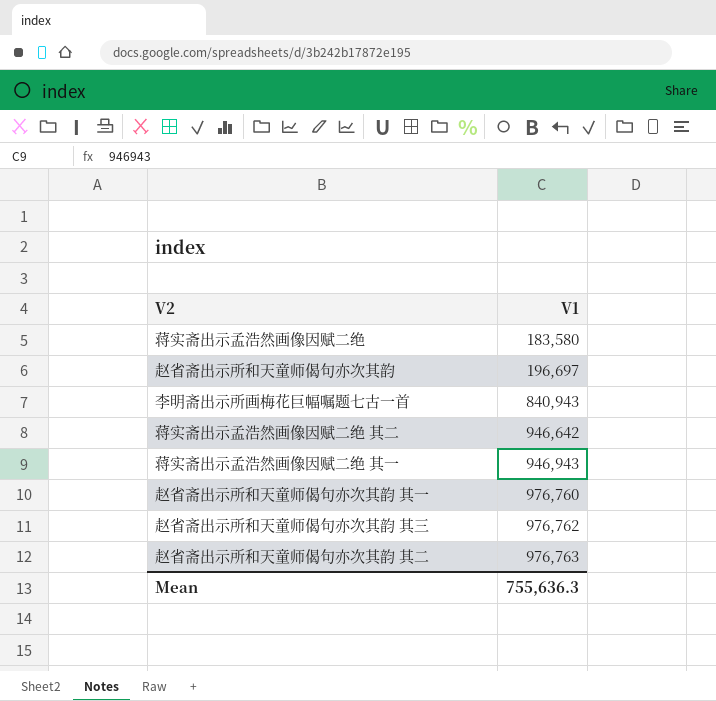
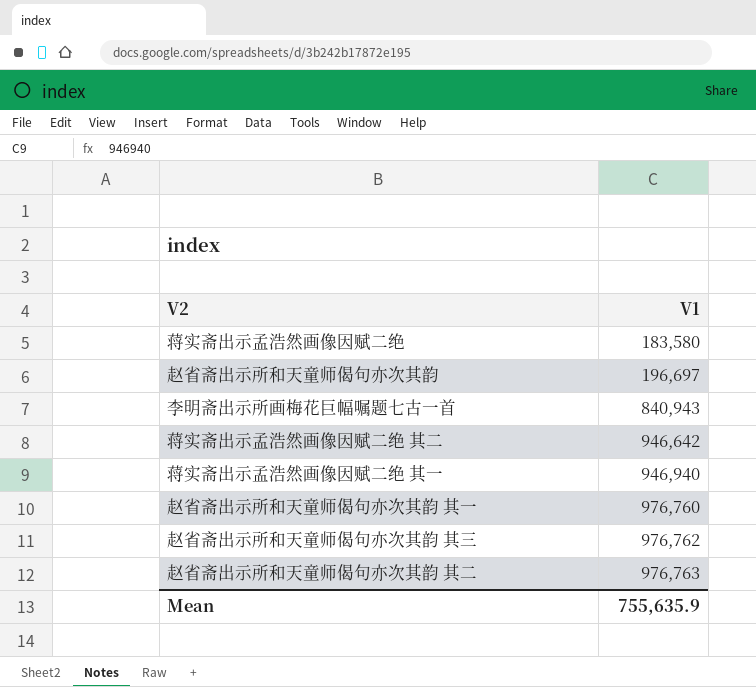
蒋实斋出示孟浩然画像因赋二绝 其一 | V1: 946,943 -> 946,940
Mean | V1: 755,636.3 -> 755,635.9

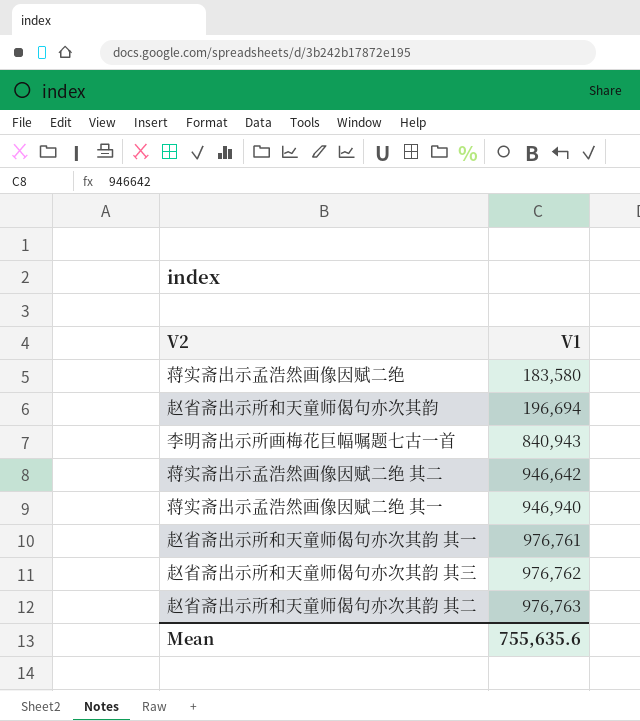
赵省斋出示所和天童师偈句亦次其韵 | V1: 196,697 -> 196,694
赵省斋出示所和天童师偈句亦次其韵 其一 | V1: 976,760 -> 976,761
Mean | V1: 755,635.9 -> 755,635.6

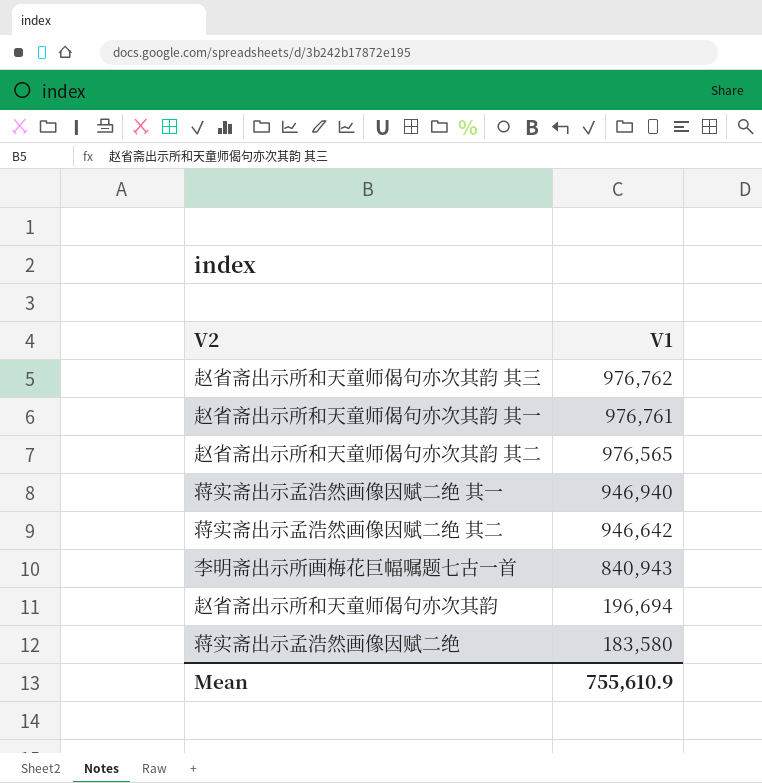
row order: V1 ascending -> V1 descending
赵省斋出示所和天童师偈句亦次其韵 其二 | V1: 976,763 -> 976,565
Mean | V1: 755,635.6 -> 755,610.9

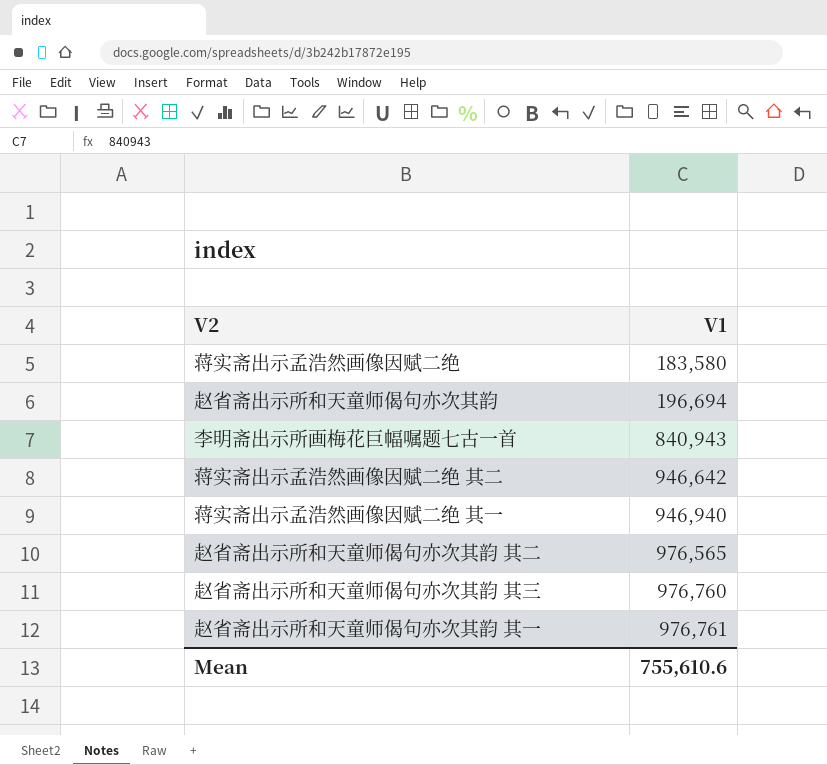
row order: V1 descending -> V1 ascending
赵省斋出示所和天童师偈句亦次其韵 其三 | V1: 976,762 -> 976,760
Mean | V1: 755,610.9 -> 755,610.6

